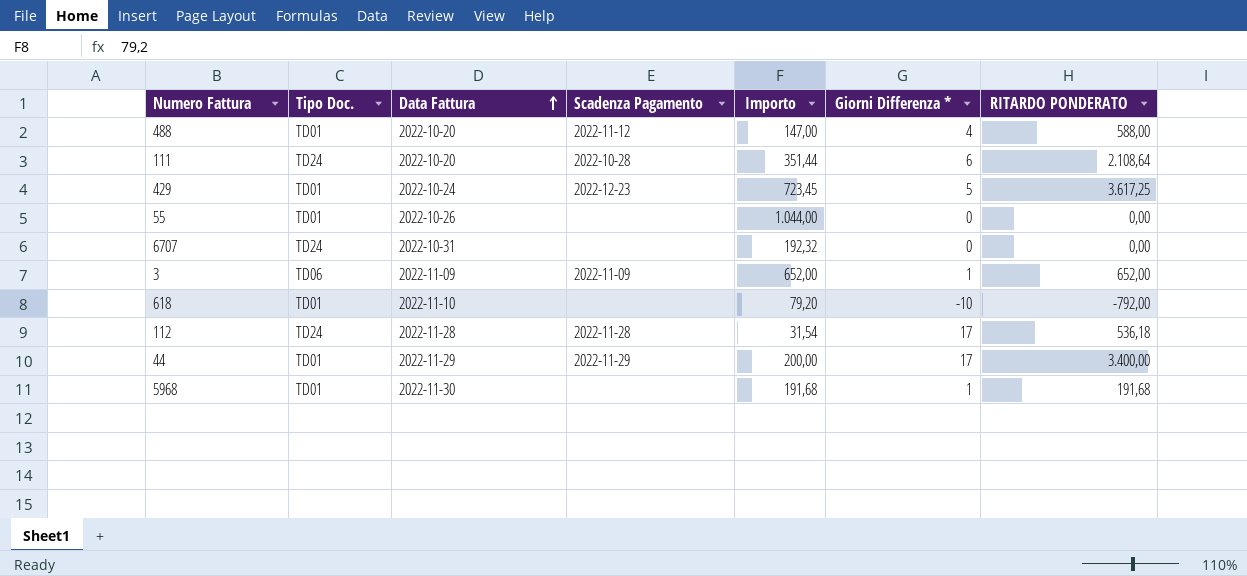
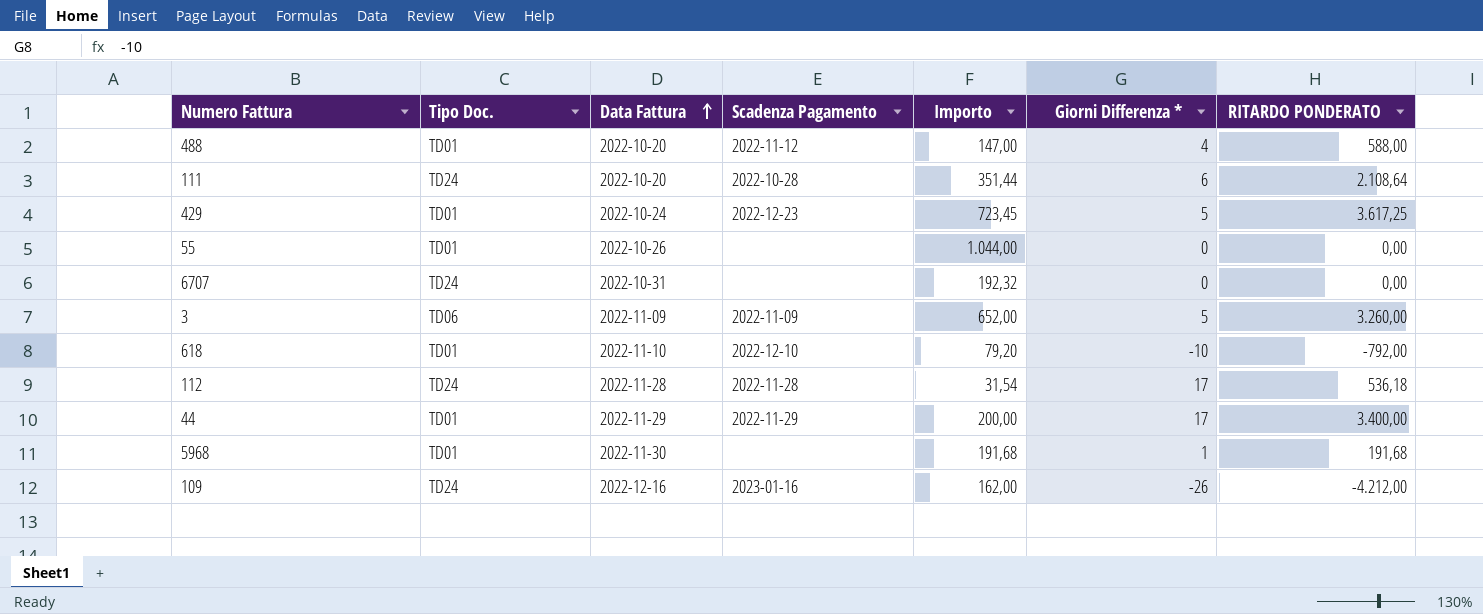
3 | Giorni Differenza *: 1 -> 5
3 | RITARDO PONDERATO: 652,00 -> 3.260,00
618 | Scadenza Pagamento: none -> 2022-12-10
row 109: none -> TD24 | 2022-12-16 | 2023-01-16 | 162,00 | -26 | -4.212,00

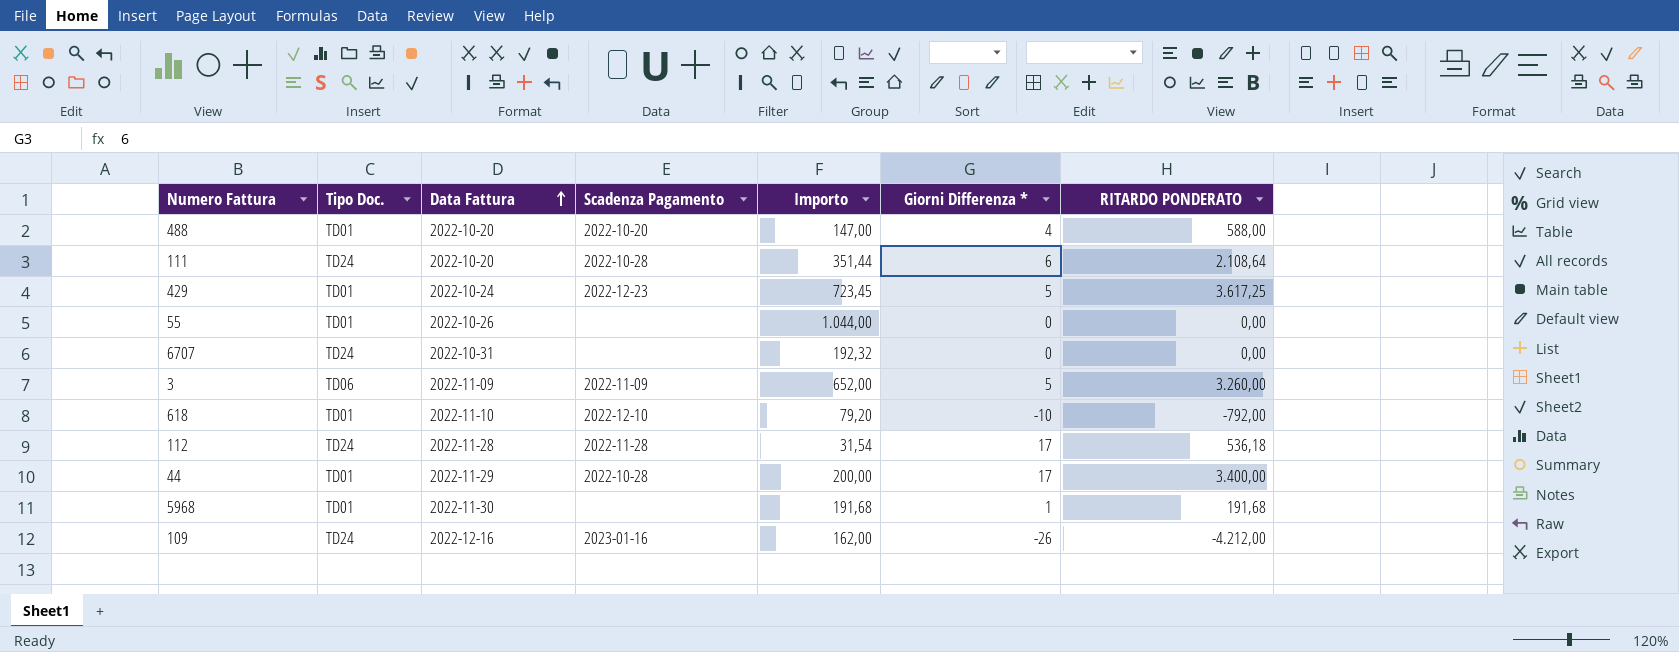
488 | Scadenza Pagamento: 2022-11-12 -> 2022-10-20
44 | Scadenza Pagamento: 2022-11-29 -> 2022-10-28

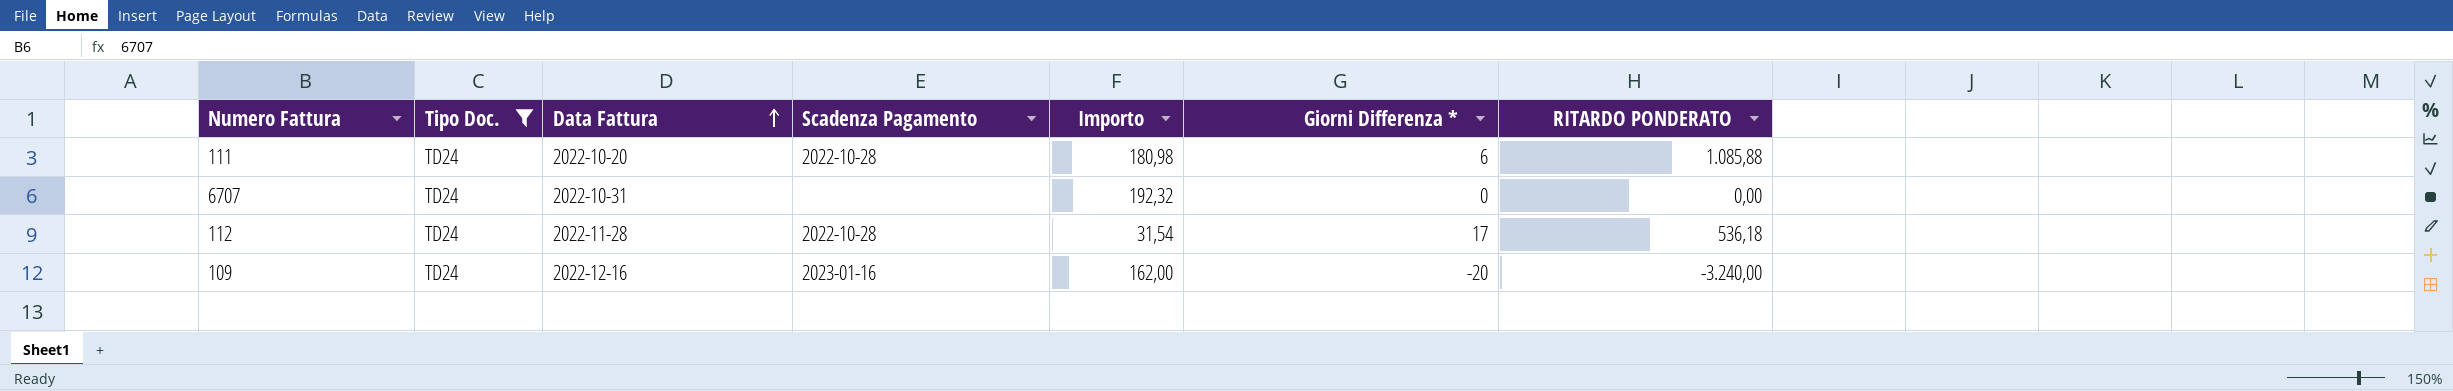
filter: none -> Tipo Doc. = TD24
111 | Importo: 351,44 -> 180,98
111 | RITARDO PONDERATO: 2.108,64 -> 1.085,88
112 | Scadenza Pagamento: 2022-11-28 -> 2022-10-28
109 | Giorni Differenza *: -26 -> -20
109 | RITARDO PONDERATO: -4.212,00 -> -3.240,00

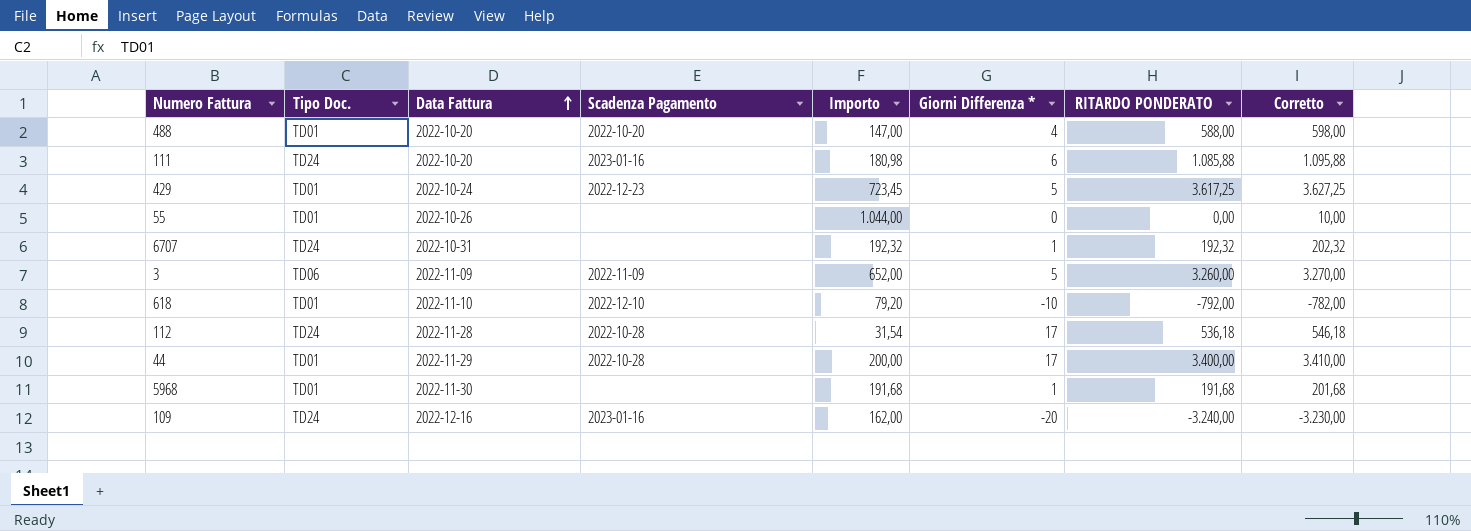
filter: Tipo Doc. = TD24 -> none
column Corretto | formula: none -> [RITARDO PONDERATO] + 10
111 | Scadenza Pagamento: 2022-10-28 -> 2023-01-16
6707 | Giorni Differenza *: 0 -> 1
6707 | RITARDO PONDERATO: 0,00 -> 192,32

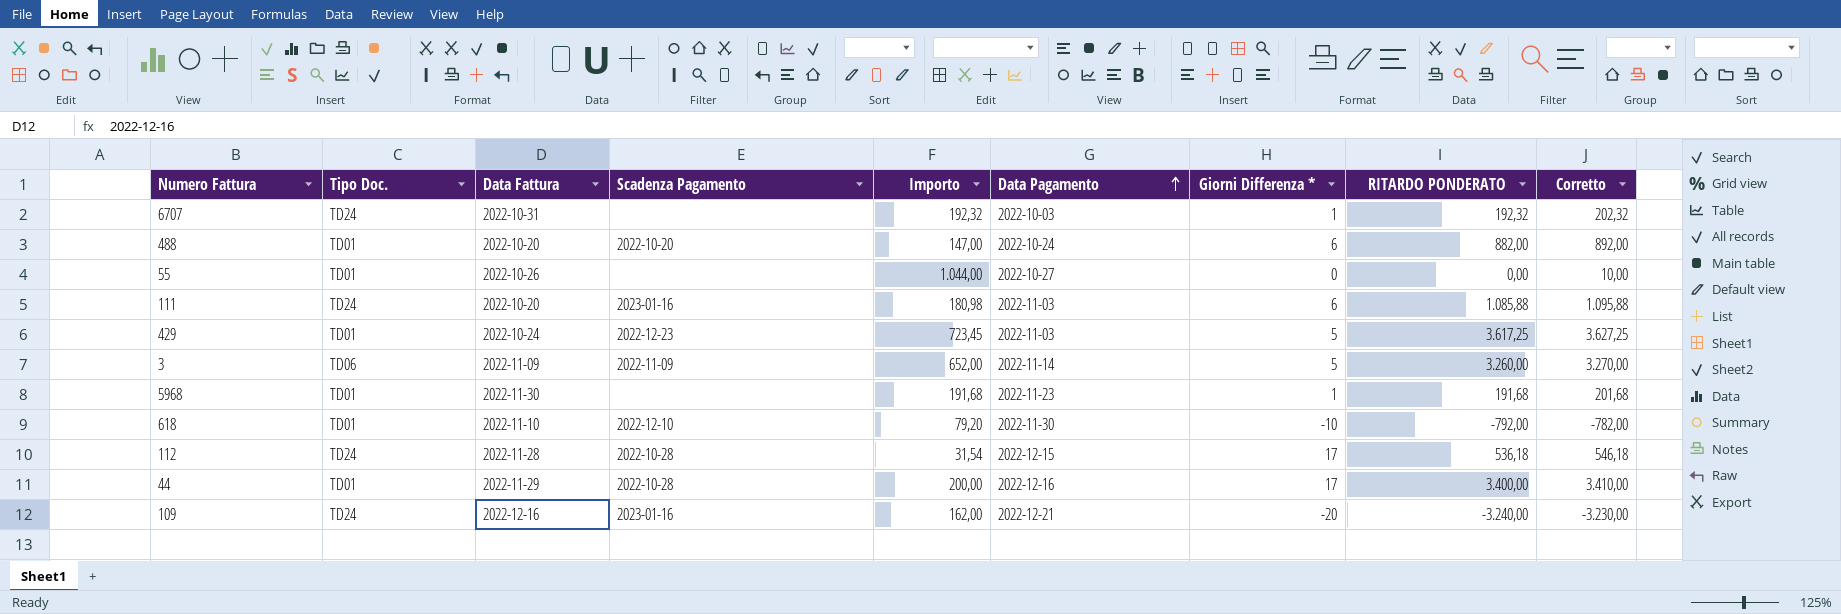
row order: Data Fattura ascending -> Data Pagamento ascending
column Data Pagamento | position: none -> 6
488 | Giorni Differenza *: 4 -> 6
488 | RITARDO PONDERATO: 588,00 -> 882,00
488 | Corretto: 598,00 -> 892,00

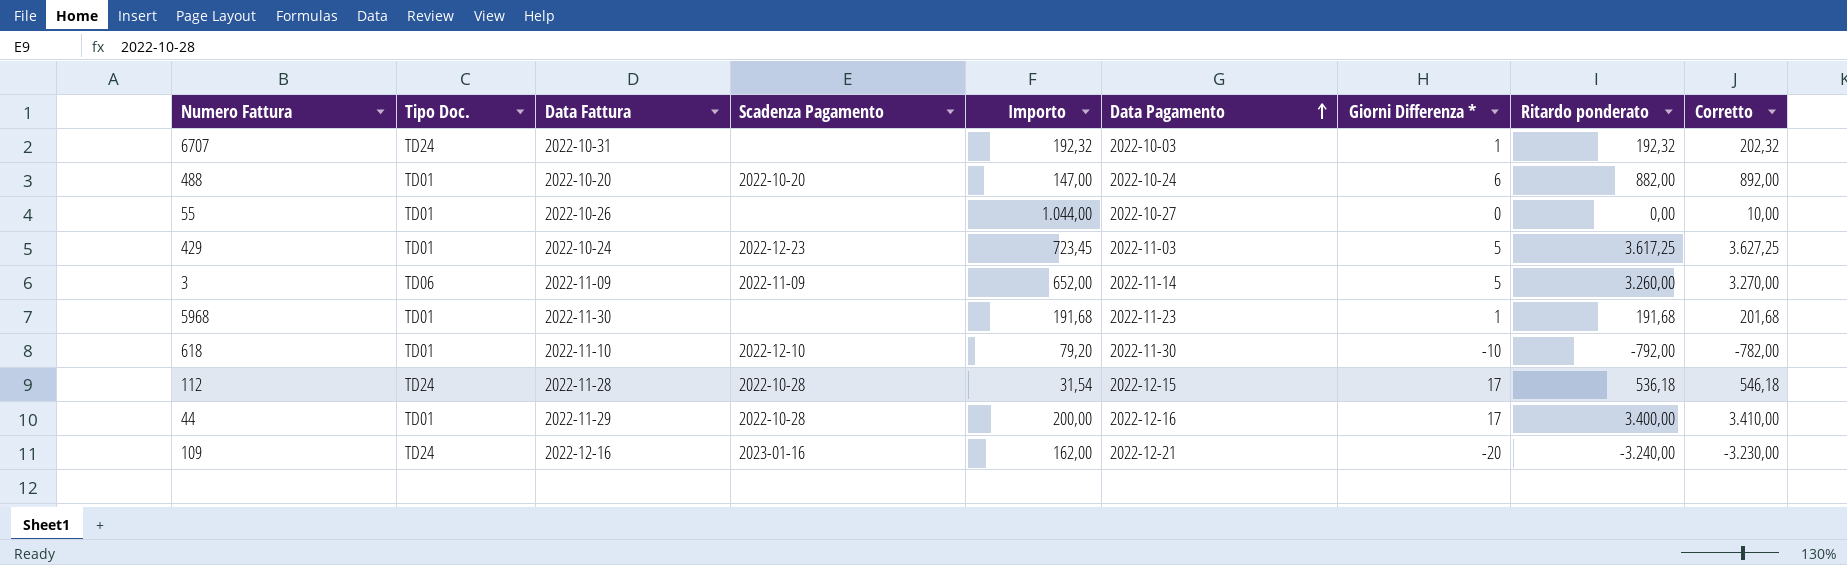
column name: RITARDO PONDERATO -> Ritardo ponderato
row 111: TD24 | 2022-10-20 | 2023-01-16 | 180,98 | 2022-11-03 | 6 | 1.085,88 | 1.095,88 -> none

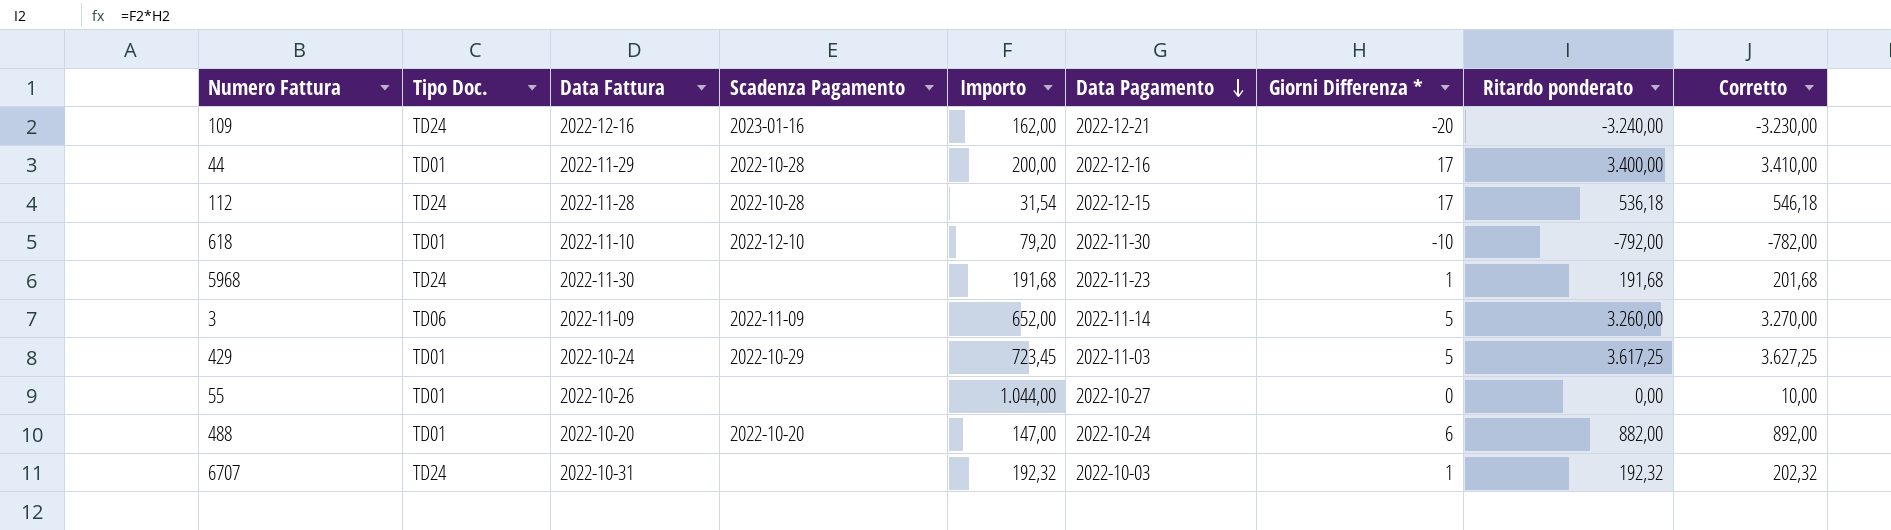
row order: Data Pagamento ascending -> Data Pagamento descending
5968 | Tipo Doc.: TD01 -> TD24
429 | Scadenza Pagamento: 2022-12-23 -> 2022-10-29

